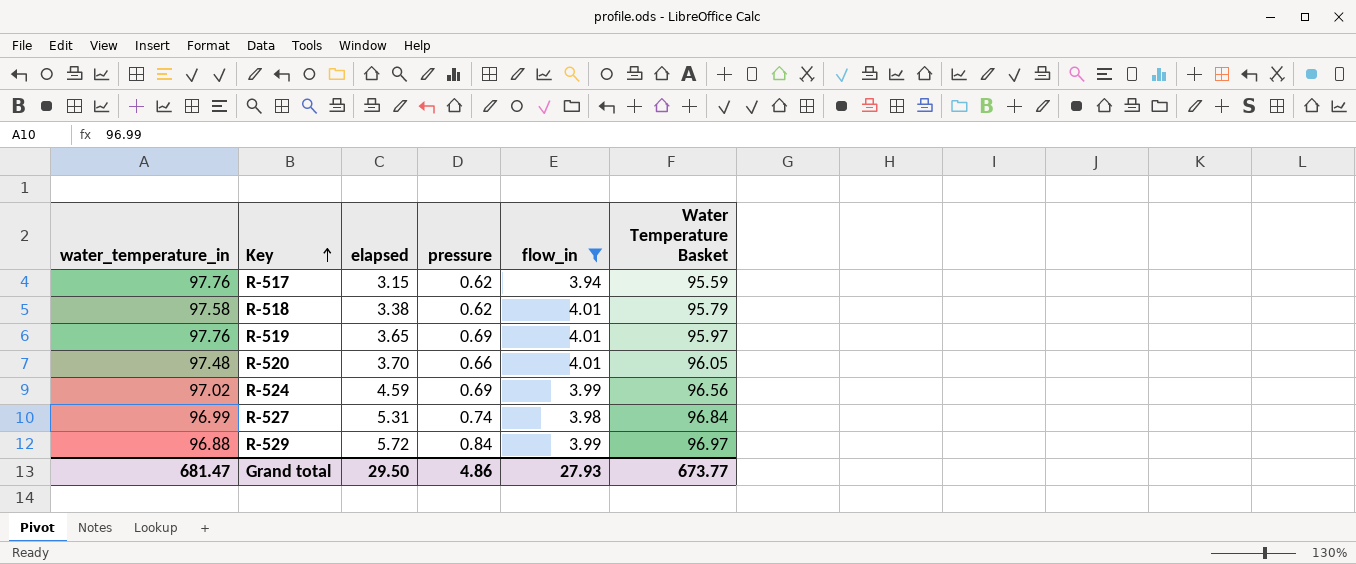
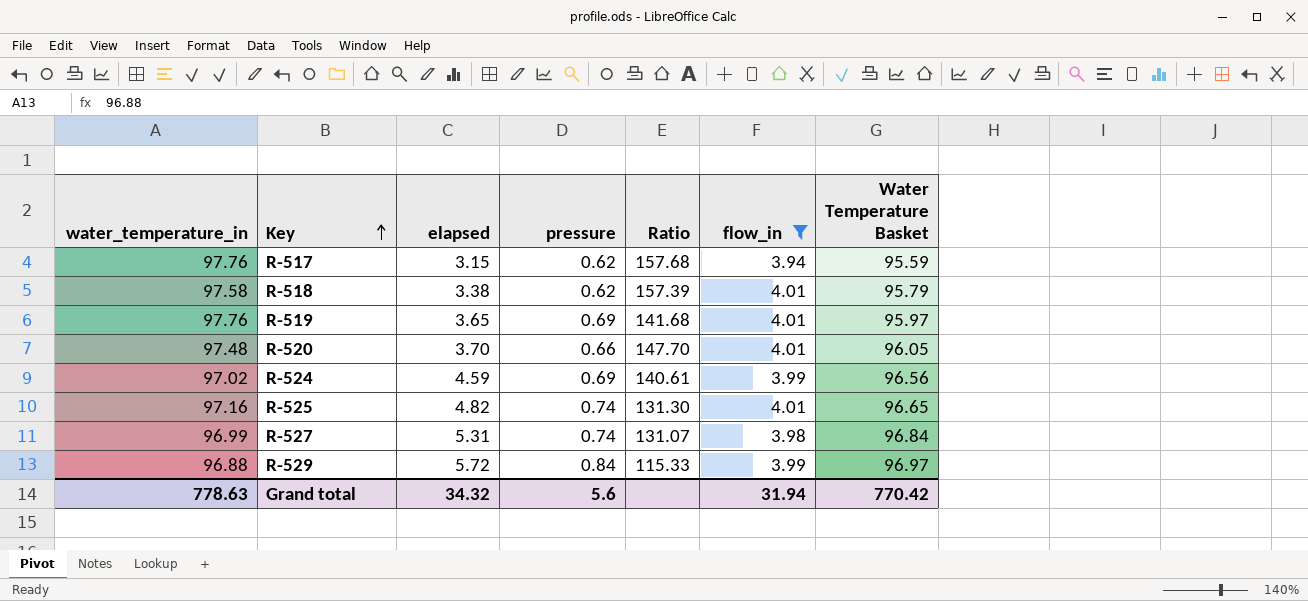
column Ratio | formula: none -> [water_temperature_in] / [pressure]
row R-525: none -> 97.16 | 4.82 | 0.74 | 131.30 | 4.01 | 96.65
Grand total | water_temperature_in: 681.47 -> 778.63
Grand total | elapsed: 29.50 -> 34.32
Grand total | pressure: 4.86 -> 5.6
Grand total | flow_in: 27.93 -> 31.94
Grand total | Water Temperature Basket: 673.77 -> 770.42

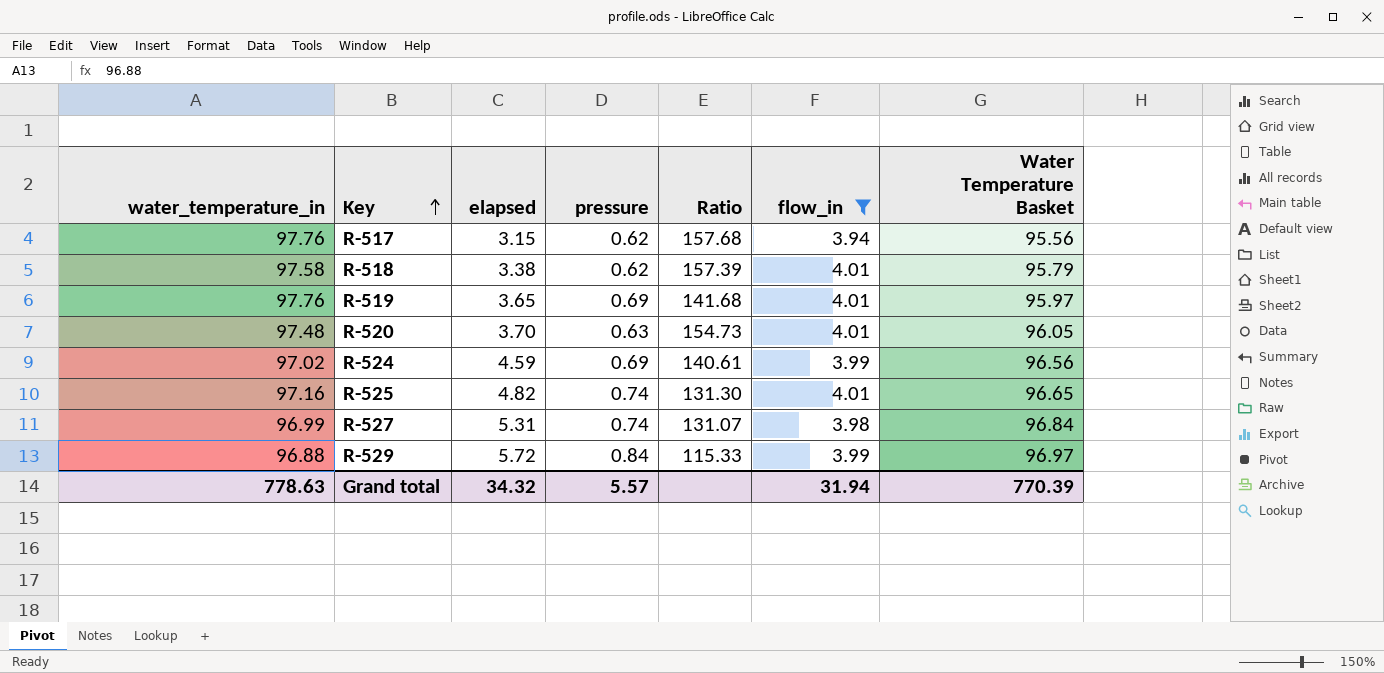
R-517 | Water Temperature Basket: 95.59 -> 95.56
R-520 | pressure: 0.66 -> 0.63
R-520 | Ratio: 147.70 -> 154.73
Grand total | pressure: 5.6 -> 5.57
Grand total | Water Temperature Basket: 770.42 -> 770.39

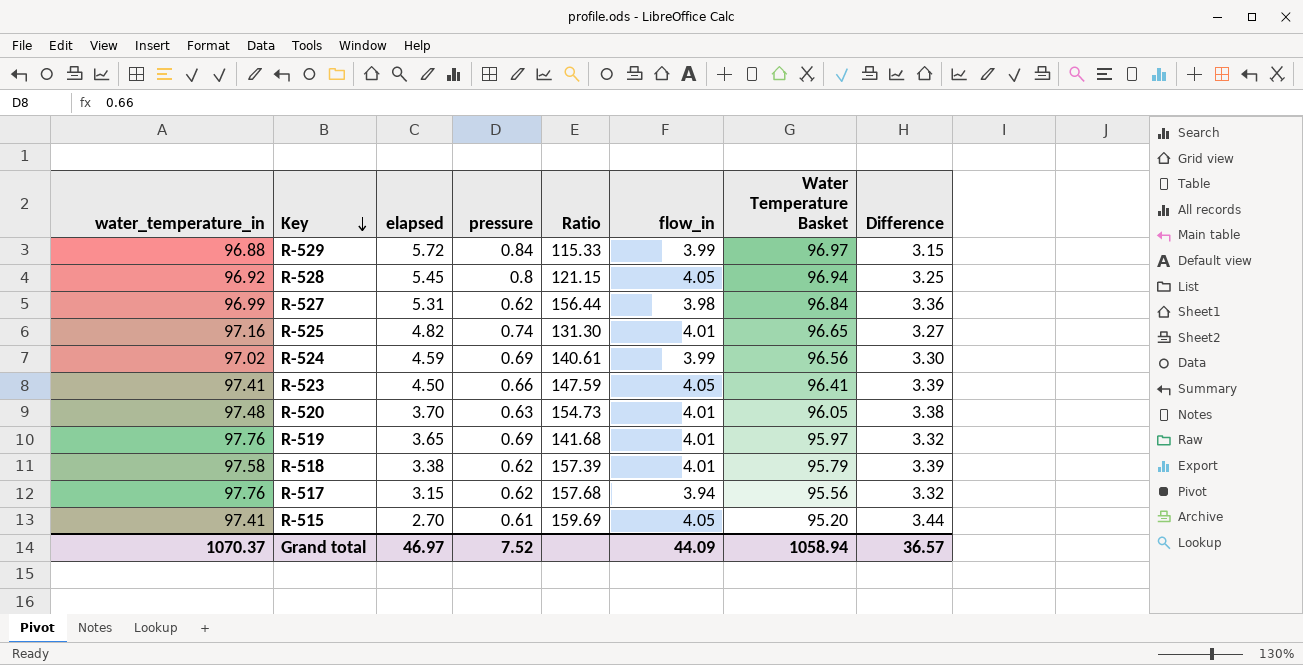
filter: flow_in != 4.05 -> none
row order: Key ascending -> Key descending
column Difference | formula: none -> [flow_in] - [pressure]
R-527 | pressure: 0.74 -> 0.62
R-527 | Ratio: 131.07 -> 156.44
Grand total | water_temperature_in: 778.63 -> 1070.37
Grand total | elapsed: 34.32 -> 46.97
Grand total | pressure: 5.57 -> 7.52
Grand total | flow_in: 31.94 -> 44.09
Grand total | Water Temperature Basket: 770.39 -> 1058.94

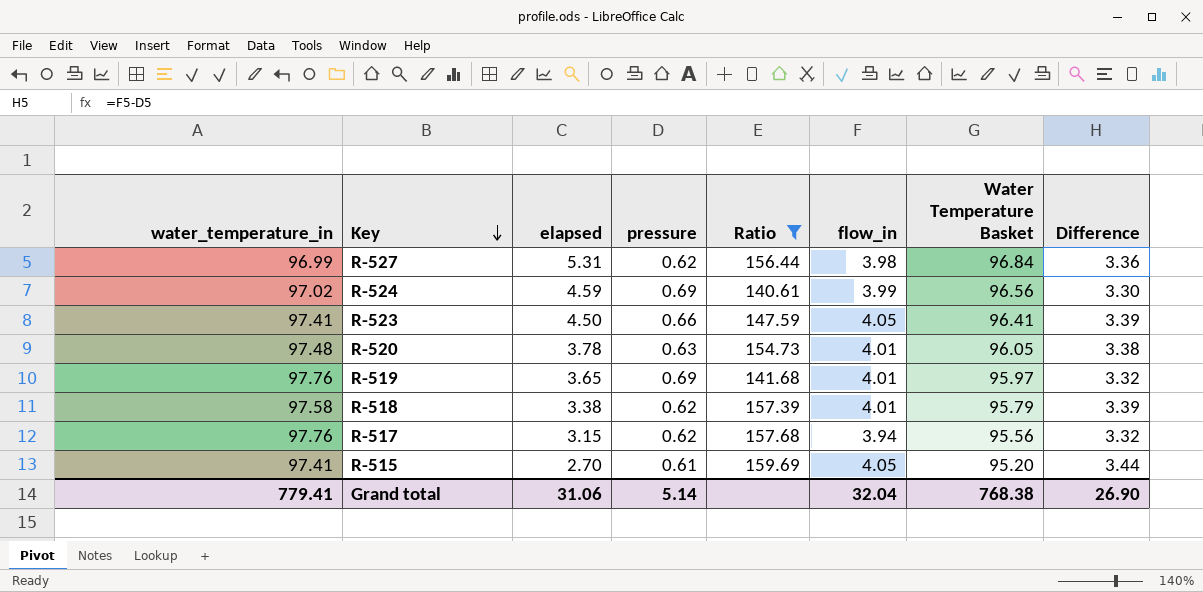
filter: none -> Ratio >= 140.61
R-520 | elapsed: 3.70 -> 3.78
Grand total | water_temperature_in: 1070.37 -> 779.41
Grand total | elapsed: 46.97 -> 31.06
Grand total | pressure: 7.52 -> 5.14
Grand total | flow_in: 44.09 -> 32.04
Grand total | Water Temperature Basket: 1058.94 -> 768.38
Grand total | Difference: 36.57 -> 26.90

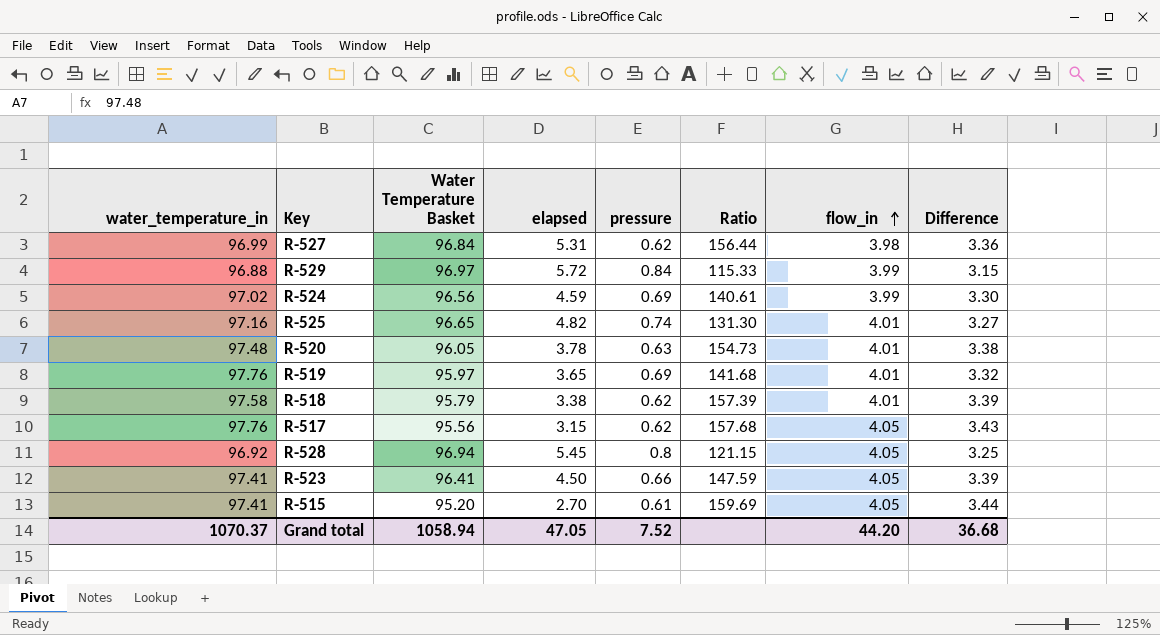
filter: Ratio >= 140.61 -> none
row order: Key descending -> flow_in ascending
column Water Temperature Basket | position: 7 -> 3
R-517 | flow_in: 3.94 -> 4.05
R-517 | Difference: 3.32 -> 3.43
Grand total | water_temperature_in: 779.41 -> 1070.37
Grand total | Water Temperature Basket: 768.38 -> 1058.94
Grand total | elapsed: 31.06 -> 47.05
Grand total | pressure: 5.14 -> 7.52
Grand total | flow_in: 32.04 -> 44.20
Grand total | Difference: 26.90 -> 36.68

